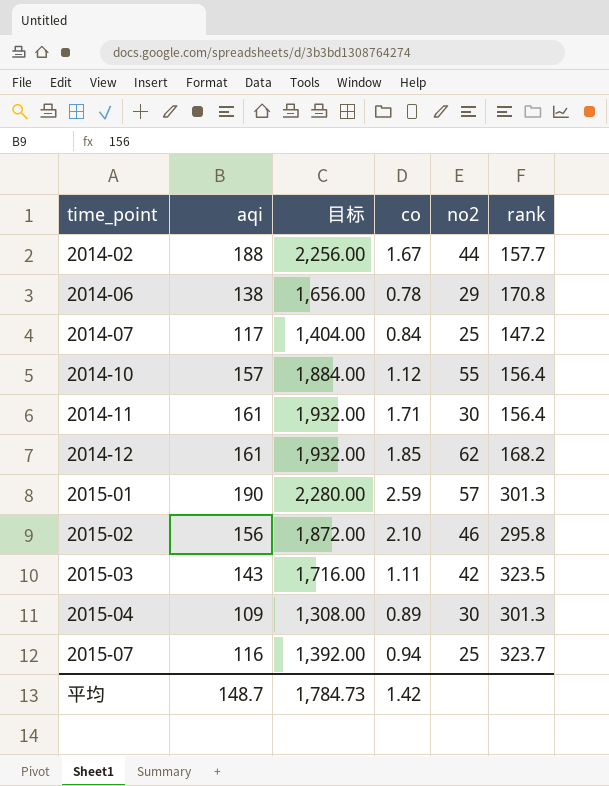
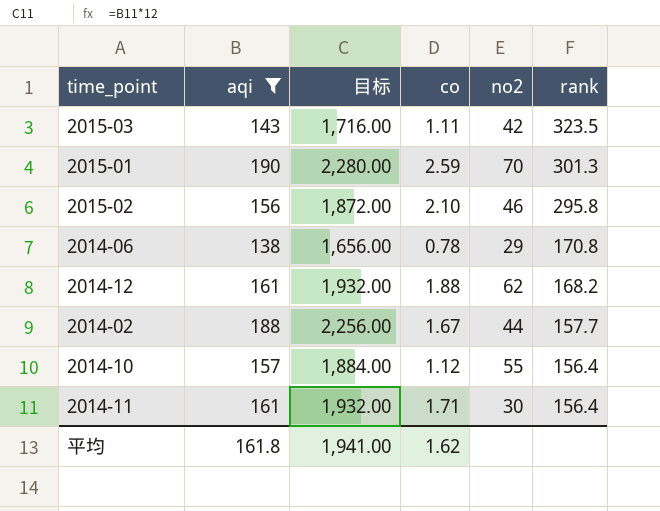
filter: none -> aqi >= 138
row order: time_point ascending -> rank descending
2015-01 | no2: 57 -> 70
2014-12 | co: 1.85 -> 1.88
平均 | aqi: 148.7 -> 161.8
平均 | 目标: 1,784.73 -> 1,941.00
平均 | co: 1.42 -> 1.62

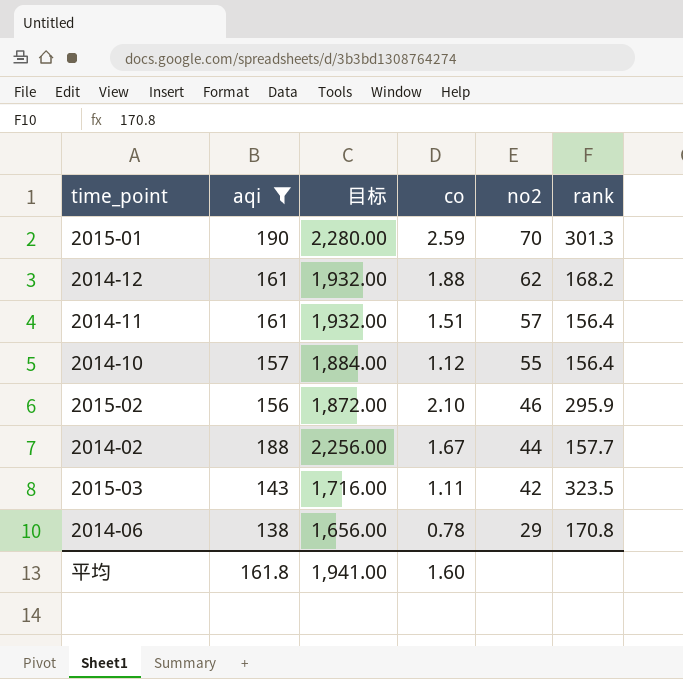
row order: rank descending -> no2 descending
2014-11 | co: 1.71 -> 1.51
2014-11 | no2: 30 -> 57
2015-02 | rank: 295.8 -> 295.9
平均 | co: 1.62 -> 1.60

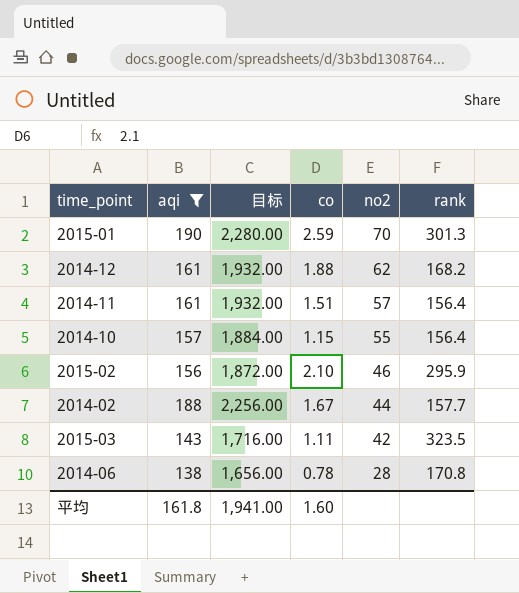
2014-10 | co: 1.12 -> 1.15
2014-06 | no2: 29 -> 28

